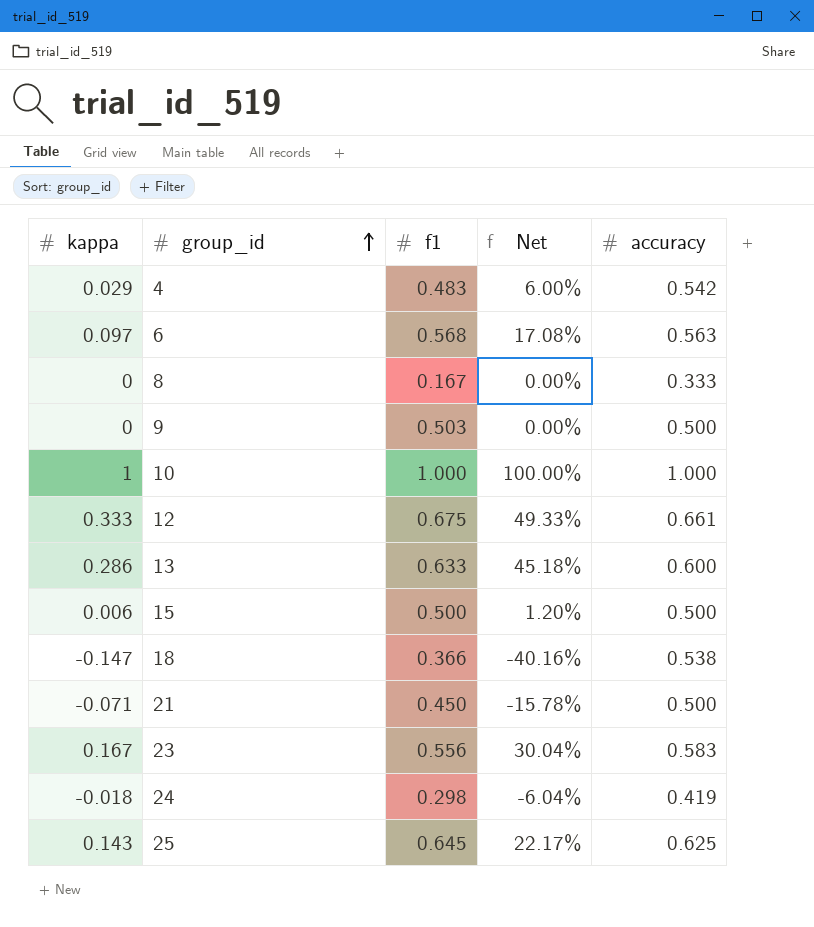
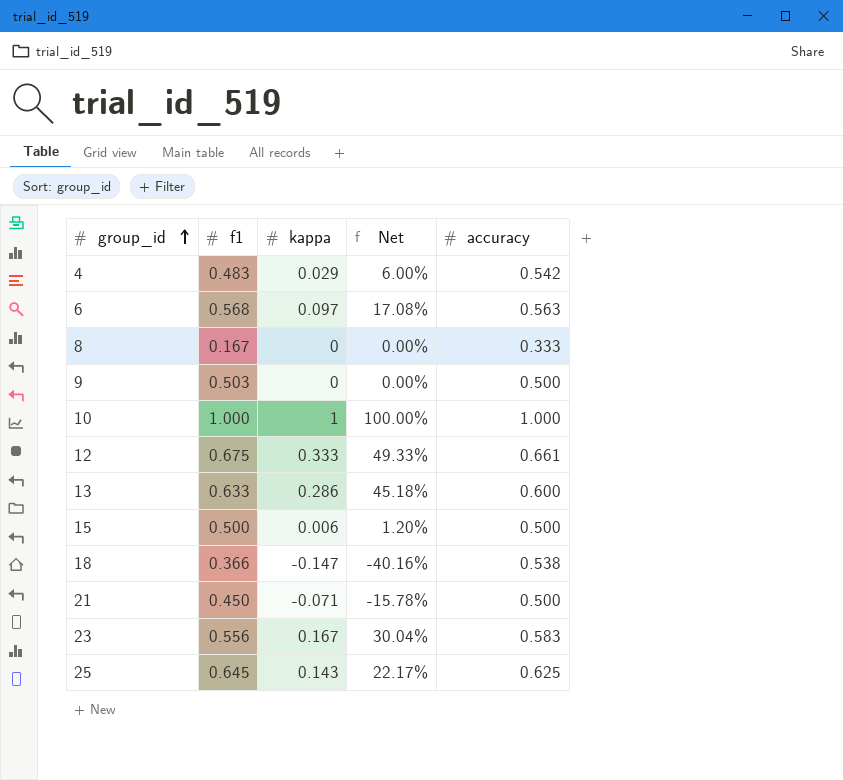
column kappa | position: 1 -> 3
row 24: -0.018 | 0.298 | -6.04% | 0.419 -> none

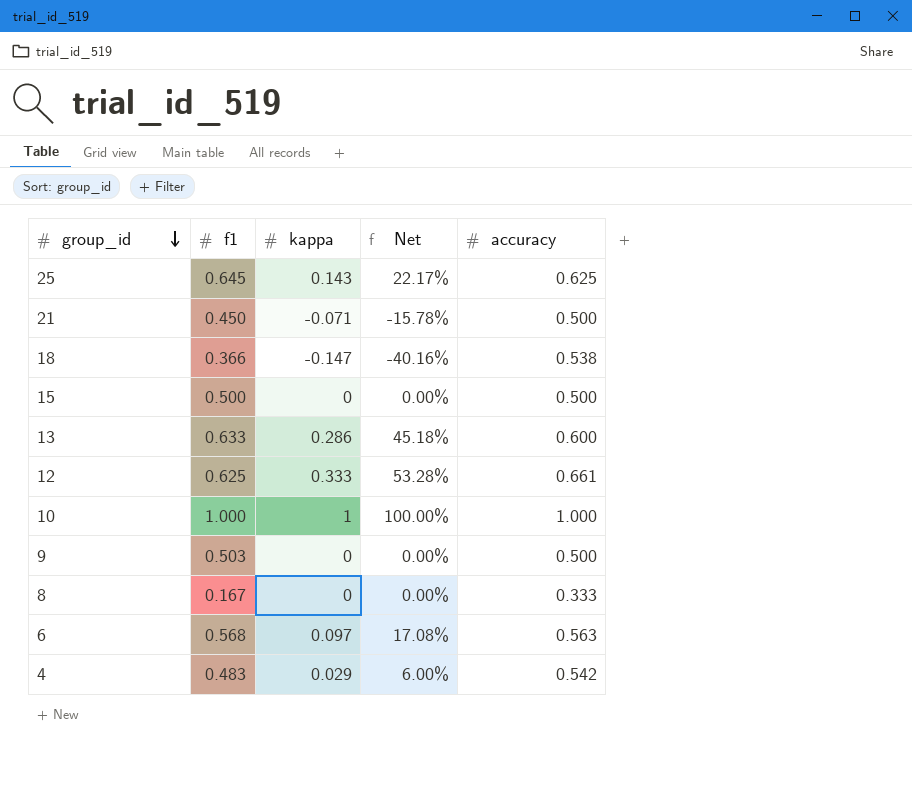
row order: group_id ascending -> group_id descending
row 23: 0.556 | 0.167 | 30.04% | 0.583 -> none
15 | kappa: 0.006 -> 0
15 | Net: 1.20% -> 0.00%
12 | f1: 0.675 -> 0.625
12 | Net: 49.33% -> 53.28%

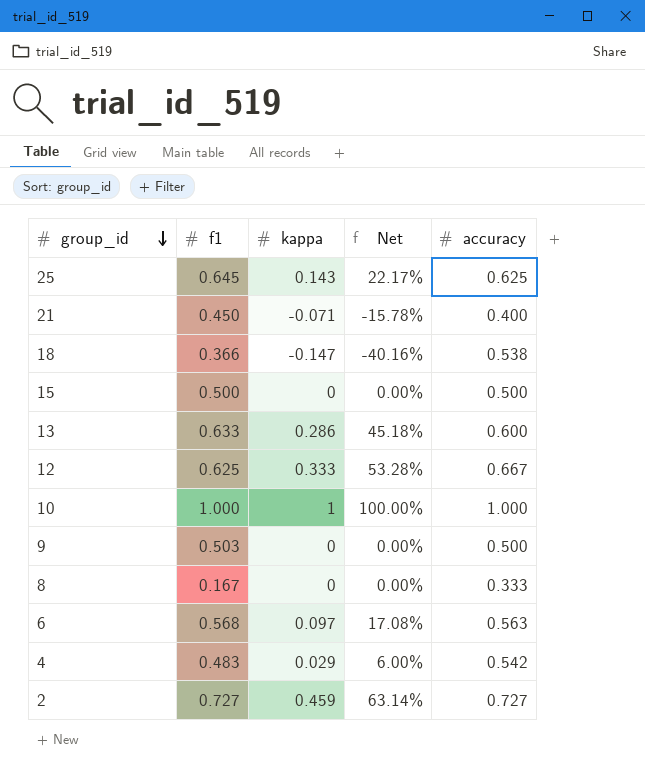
21 | accuracy: 0.500 -> 0.400
12 | accuracy: 0.661 -> 0.667
row 2: none -> 0.727 | 0.459 | 63.14% | 0.727

